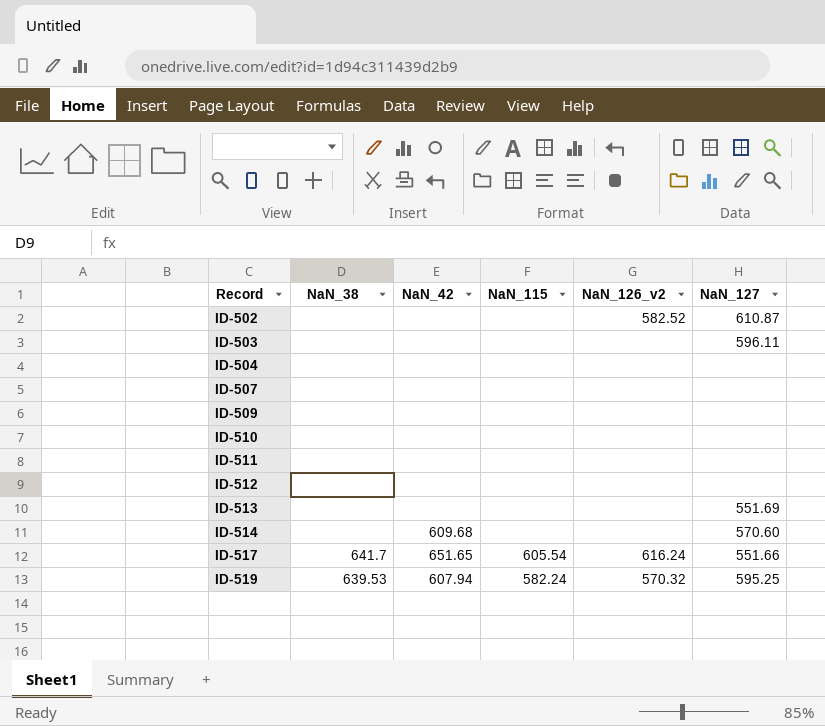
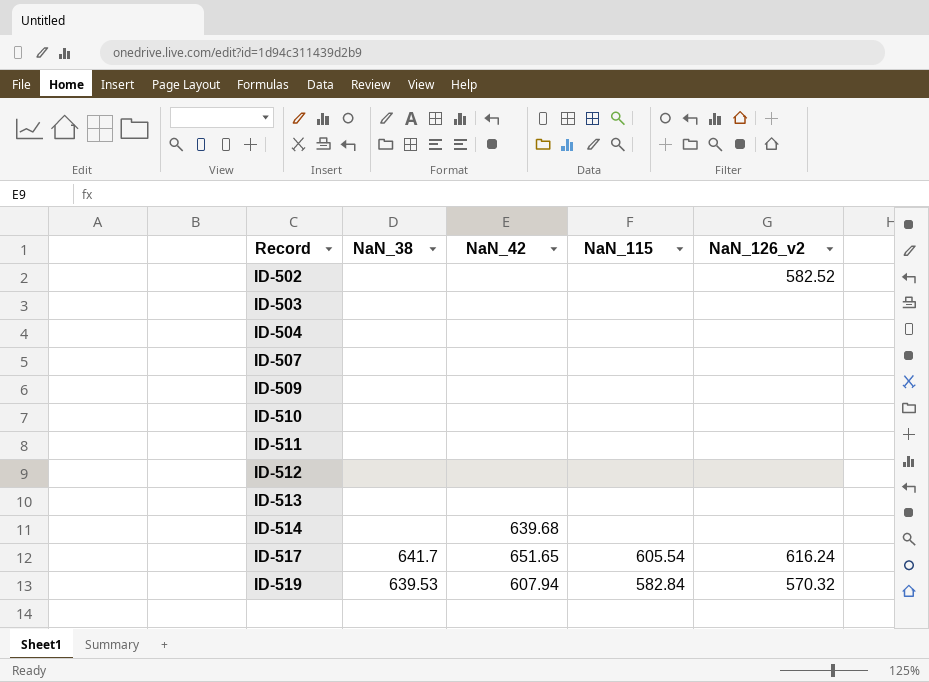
column NaN_127 | position: 6 -> none
ID-514 | NaN_42: 609.68 -> 639.68
ID-519 | NaN_115: 582.24 -> 582.84

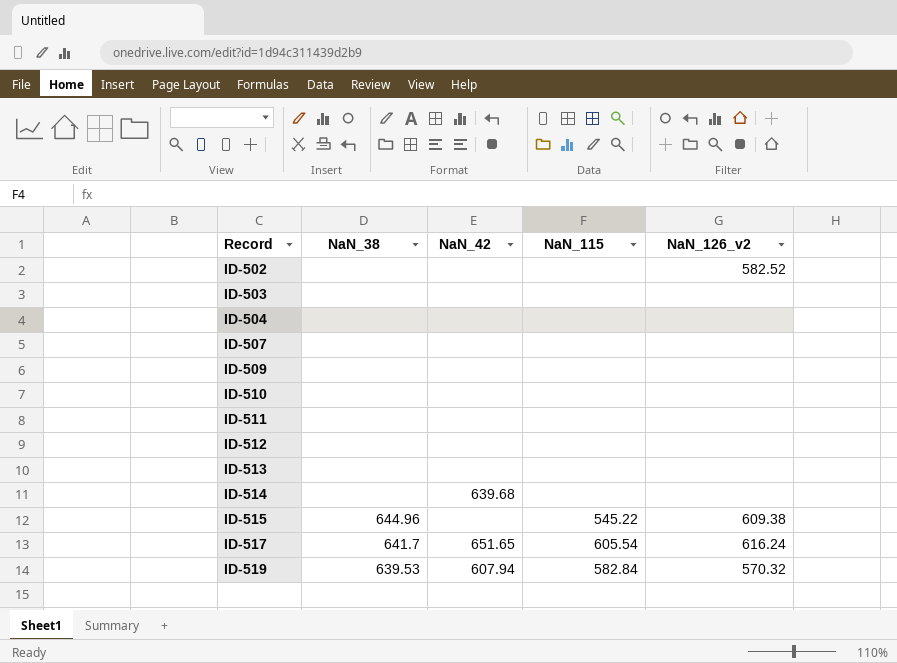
row ID-515: none -> 644.96 | none | 545.22 | 609.38

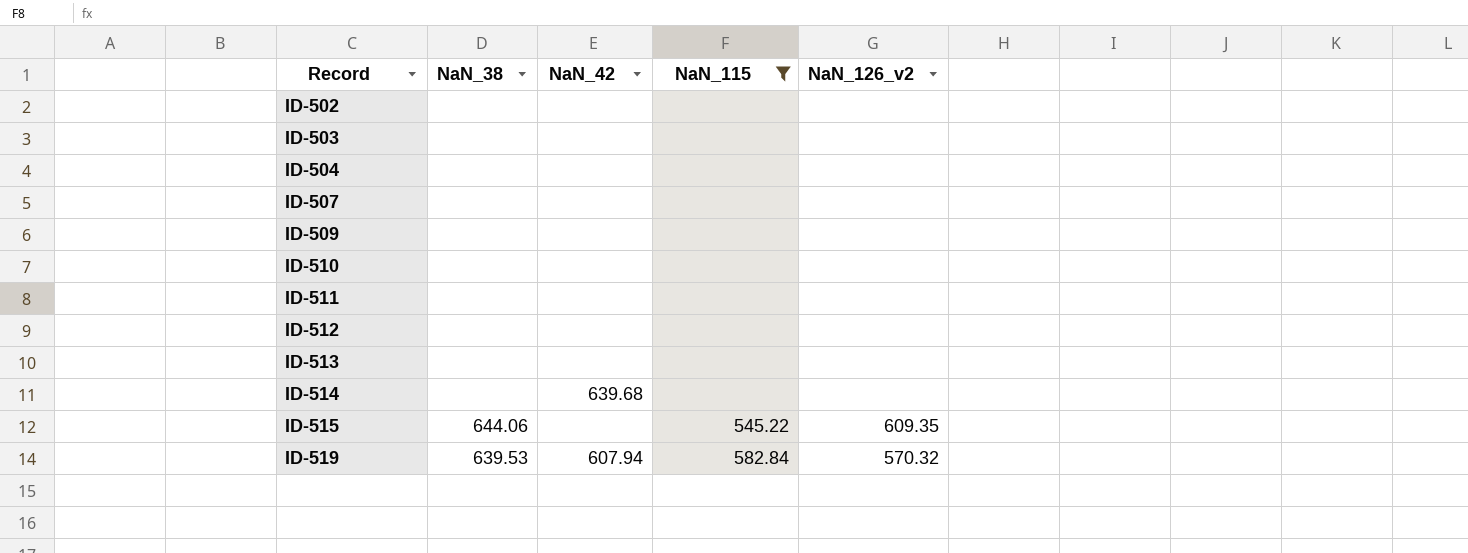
filter: none -> NaN_115 != 605.54
ID-502 | NaN_126_v2: 582.52 -> none
ID-515 | NaN_38: 644.96 -> 644.06
ID-515 | NaN_126_v2: 609.38 -> 609.35

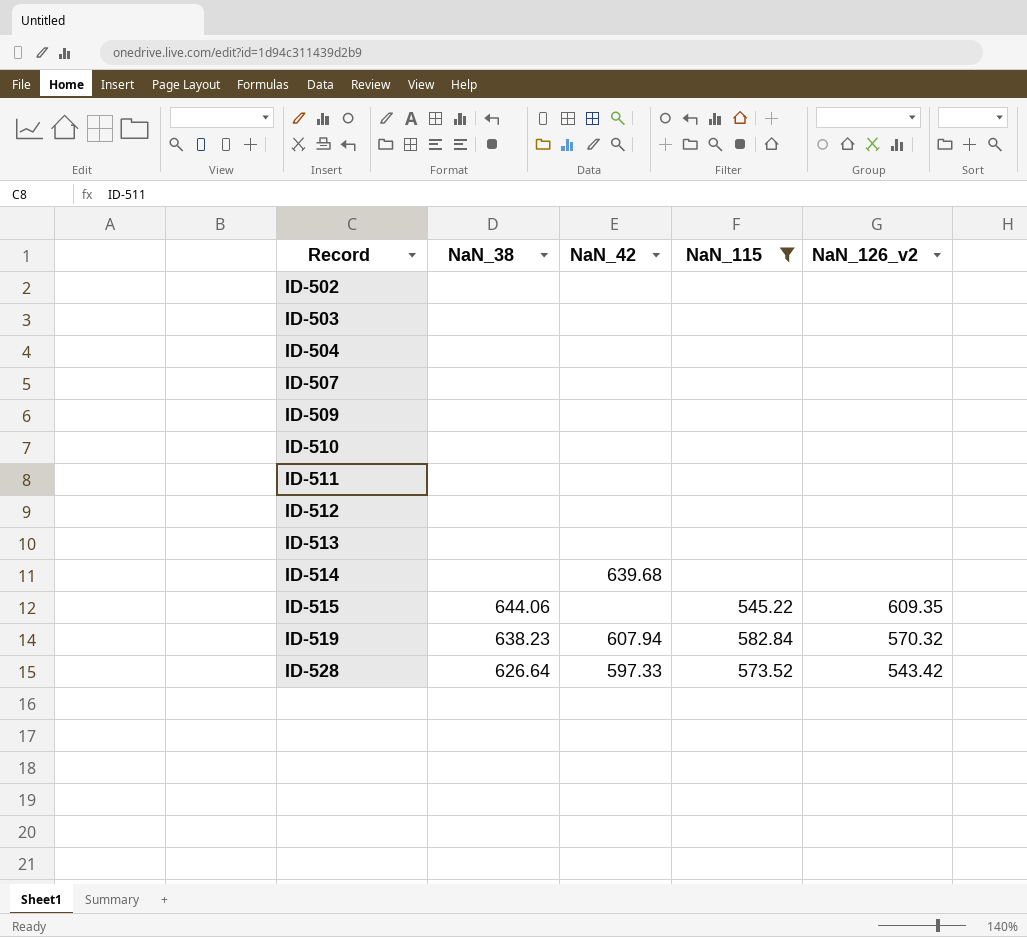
ID-519 | NaN_38: 639.53 -> 638.23
row ID-528: none -> 626.64 | 597.33 | 573.52 | 543.42

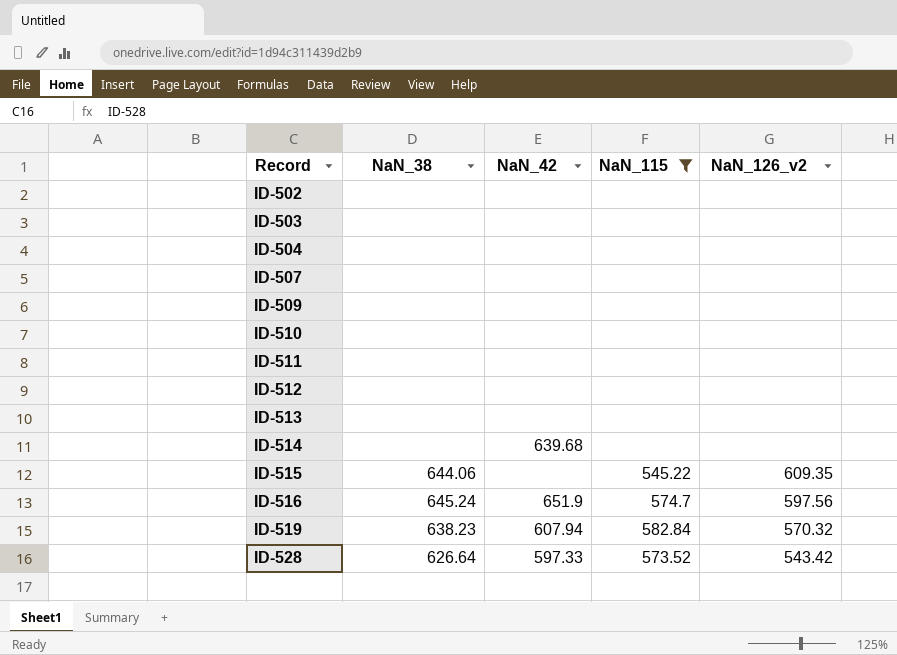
row ID-516: none -> 645.24 | 651.9 | 574.7 | 597.56

